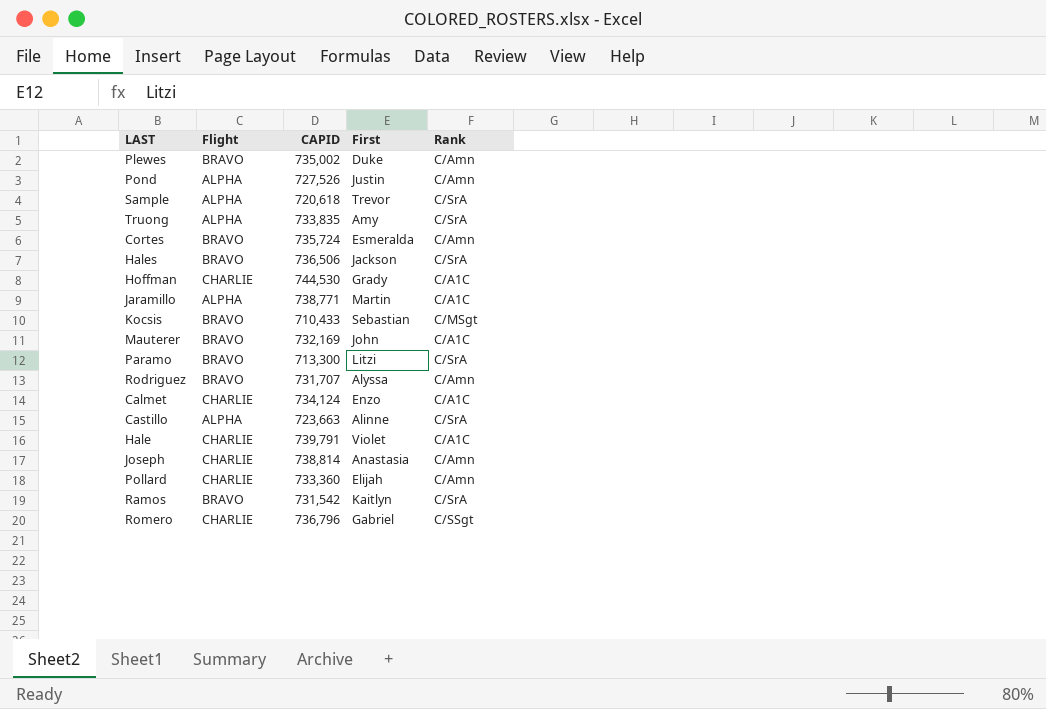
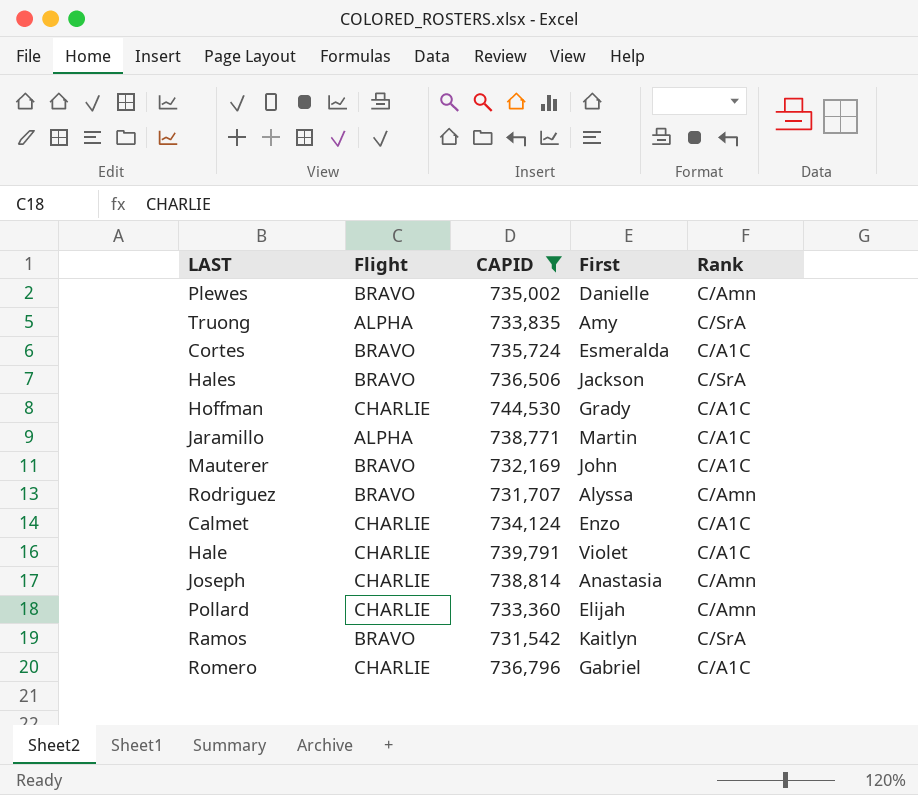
filter: none -> CAPID >= 731,542
Plewes | First: Duke -> Danielle
Cortes | Rank: C/Amn -> C/A1C
Romero | Rank: C/SSgt -> C/A1C

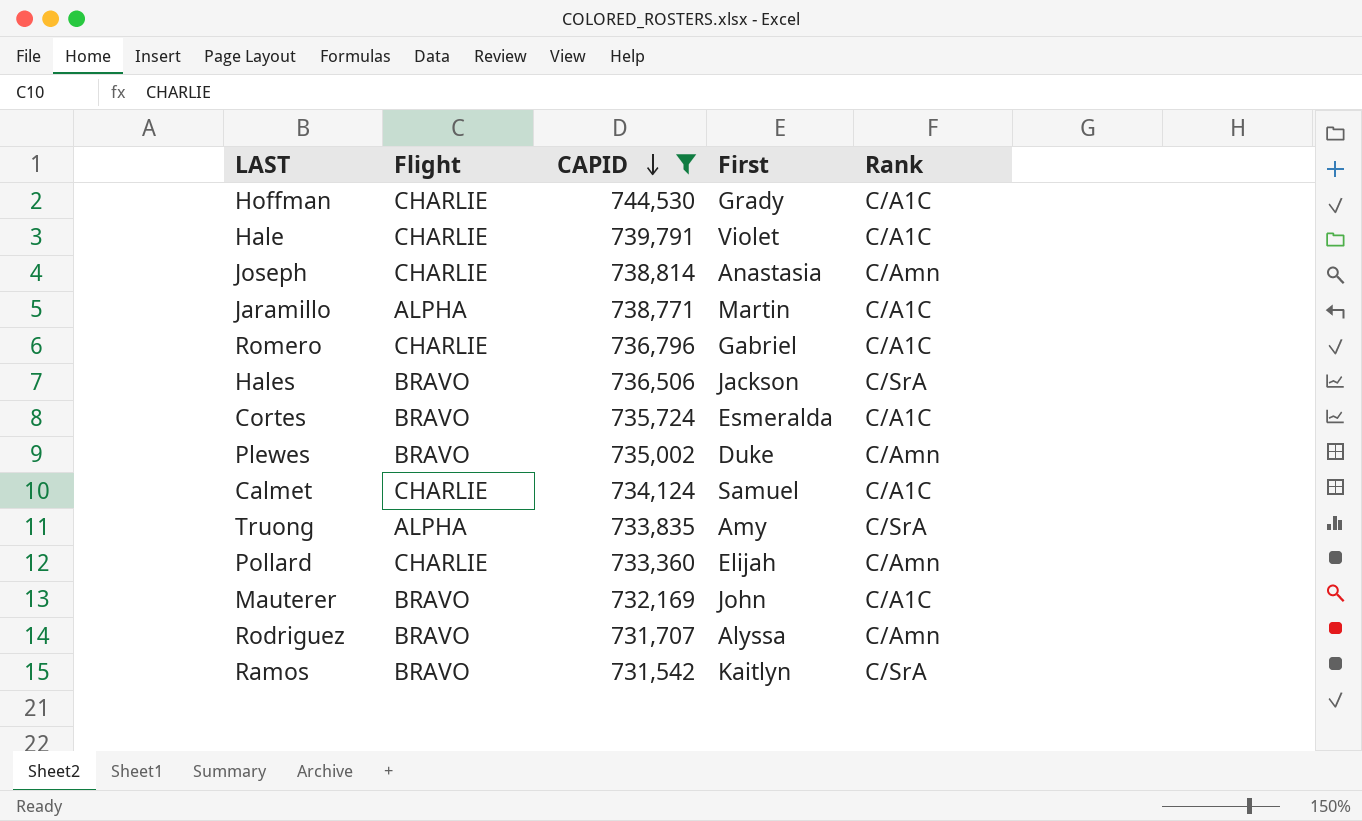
row order: none -> CAPID descending
Plewes | First: Danielle -> Duke
Calmet | First: Enzo -> Samuel

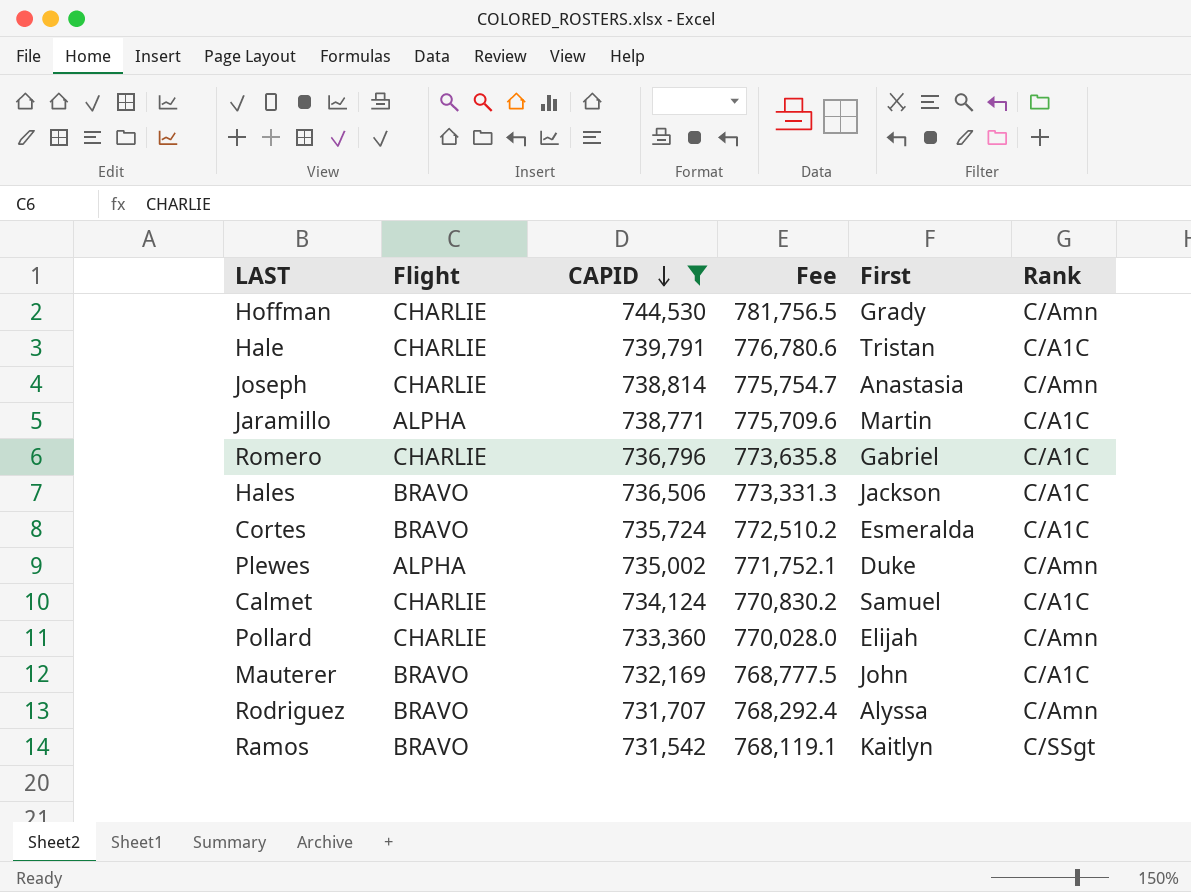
column Fee | formula: none -> [CAPID] * 1.05
row Truong: ALPHA | 733,835 | Amy | C/SrA -> none
Hoffman | Rank: C/A1C -> C/Amn
Hale | First: Violet -> Tristan
Hales | Rank: C/SrA -> C/A1C
Plewes | Flight: BRAVO -> ALPHA
Ramos | Rank: C/SrA -> C/SSgt

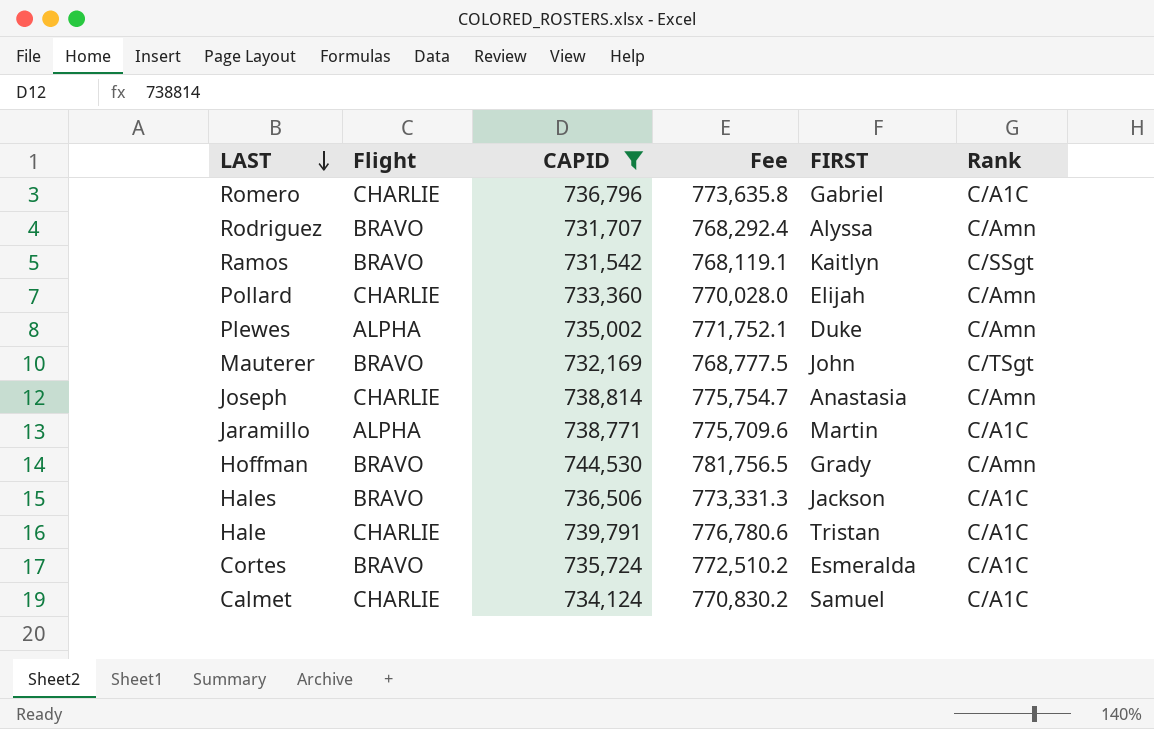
row order: CAPID descending -> LAST descending
column name: First -> FIRST
Mauterer | Rank: C/A1C -> C/TSgt
Hoffman | Flight: CHARLIE -> BRAVO

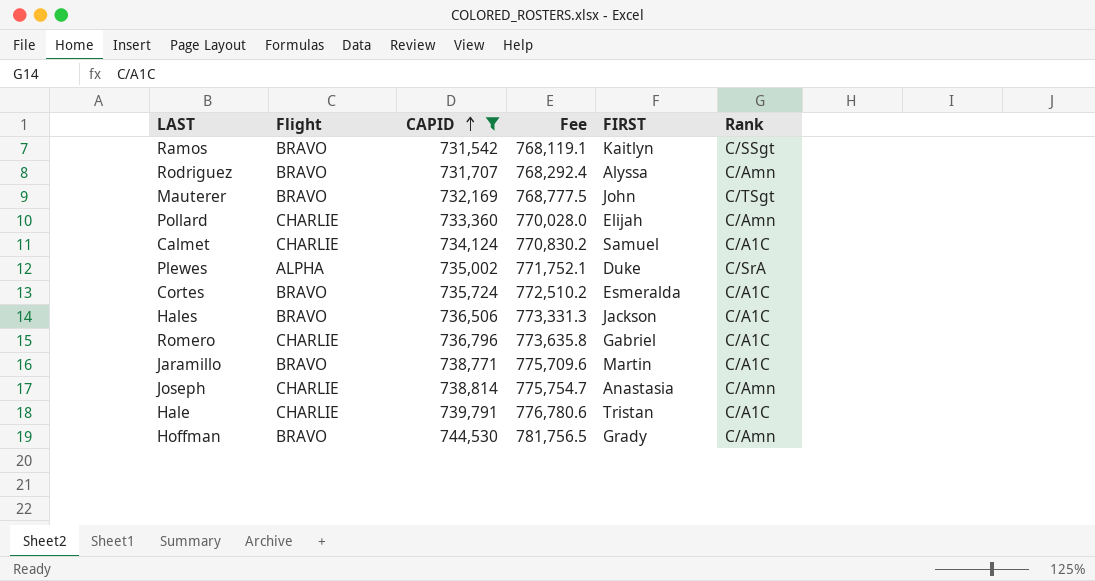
row order: LAST descending -> CAPID ascending
Plewes | Rank: C/Amn -> C/SrA
Jaramillo | Flight: ALPHA -> BRAVO

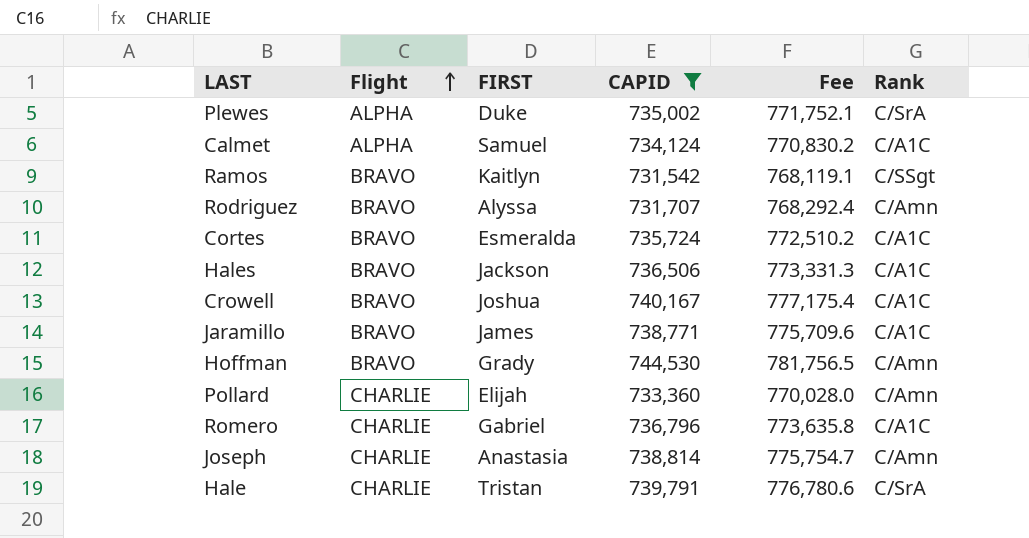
row order: CAPID ascending -> Flight ascending
column FIRST | position: 5 -> 3
row Mauterer: BRAVO | 732,169 | 768,777.5 | John | C/TSgt -> none
Calmet | Flight: CHARLIE -> ALPHA
row Crowell: none -> BRAVO | Joshua | 740,167 | 777,175.4 | C/A1C
Jaramillo | FIRST: Martin -> James
Hale | Rank: C/A1C -> C/SrA

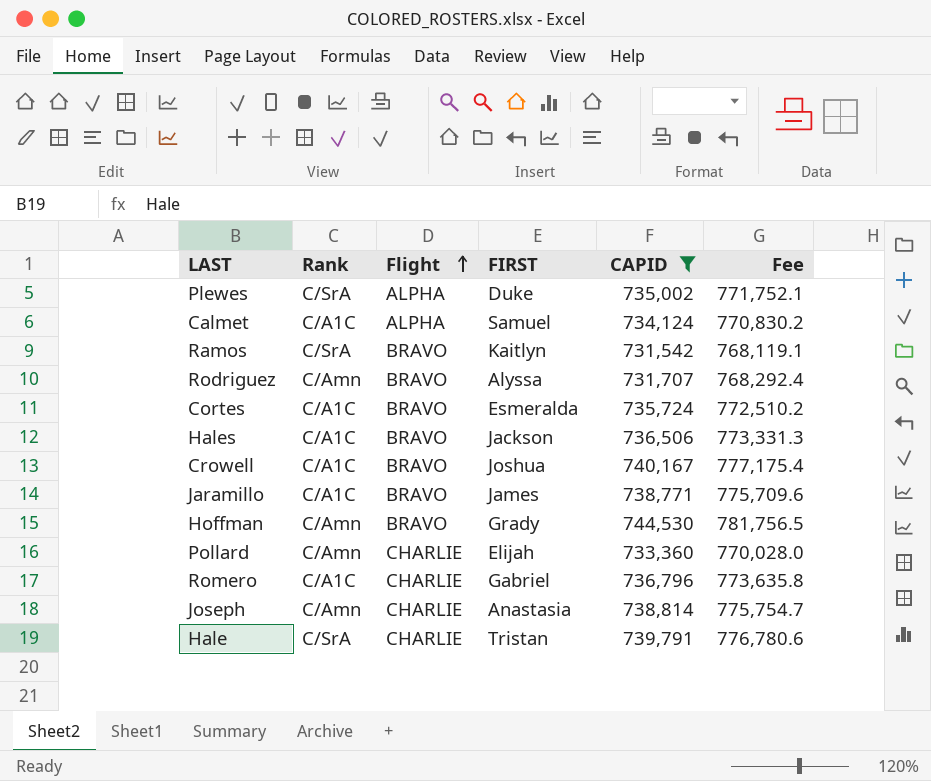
column Rank | position: 6 -> 2
Ramos | Rank: C/SSgt -> C/SrA

